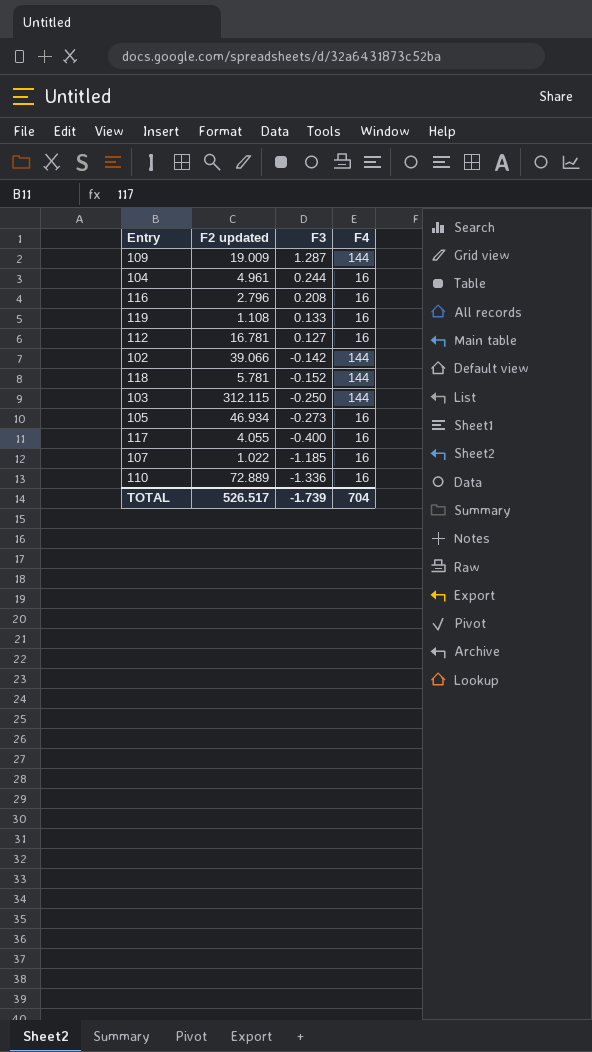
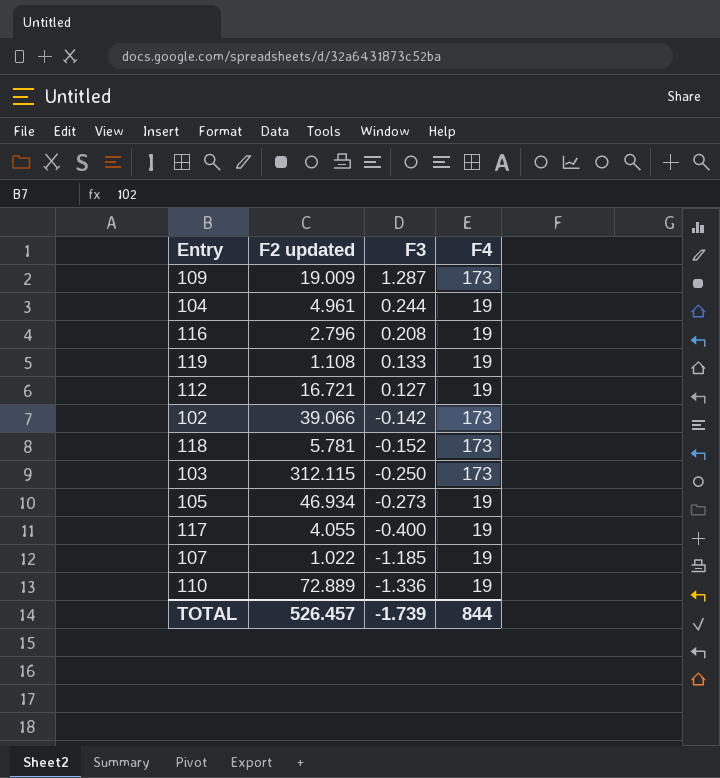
109 | F4: 144 -> 173
104 | F4: 16 -> 19
116 | F4: 16 -> 19
119 | F4: 16 -> 19
112 | F2 updated: 16.781 -> 16.721
112 | F4: 16 -> 19
102 | F4: 144 -> 173
118 | F4: 144 -> 173
103 | F4: 144 -> 173
105 | F4: 16 -> 19
117 | F4: 16 -> 19
107 | F4: 16 -> 19
110 | F4: 16 -> 19
TOTAL | F2 updated: 526.517 -> 526.457
TOTAL | F4: 704 -> 844

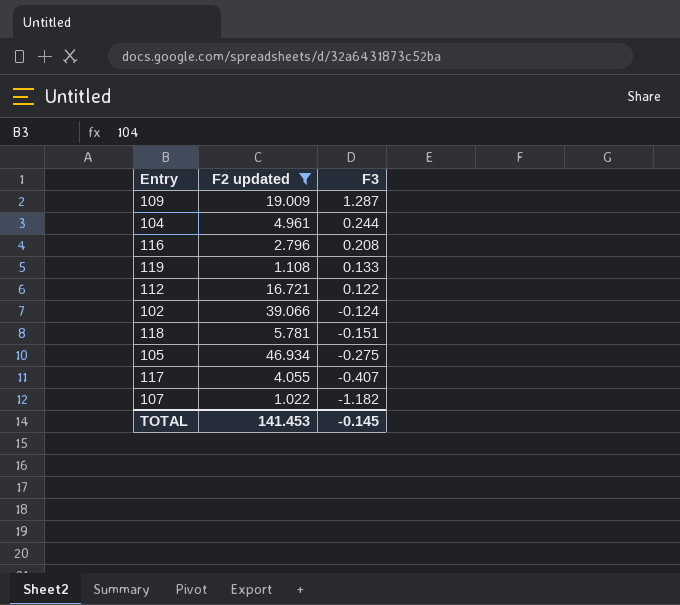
filter: none -> F2 updated <= 46.934
column F4 | position: 4 -> none
112 | F3: 0.127 -> 0.122
102 | F3: -0.142 -> -0.124
118 | F3: -0.152 -> -0.151
105 | F3: -0.273 -> -0.275
117 | F3: -0.400 -> -0.407
107 | F3: -1.185 -> -1.182
TOTAL | F2 updated: 526.457 -> 141.453
TOTAL | F3: -1.739 -> -0.145

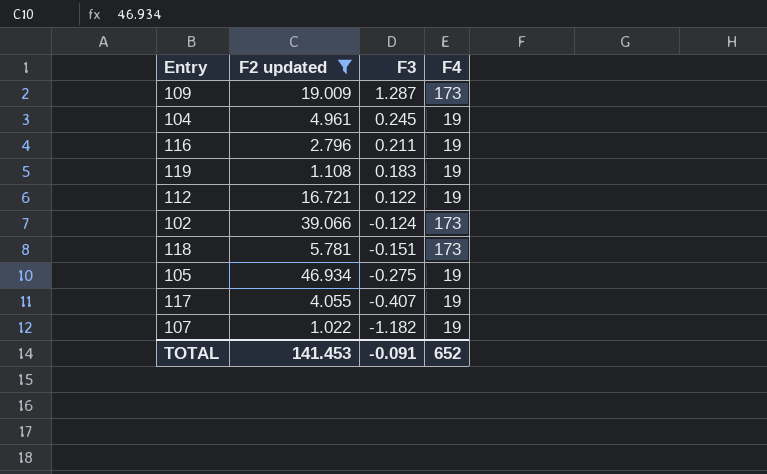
column F4 | position: none -> 4
104 | F3: 0.244 -> 0.245
116 | F3: 0.208 -> 0.211
119 | F3: 0.133 -> 0.183
TOTAL | F3: -0.145 -> -0.091

